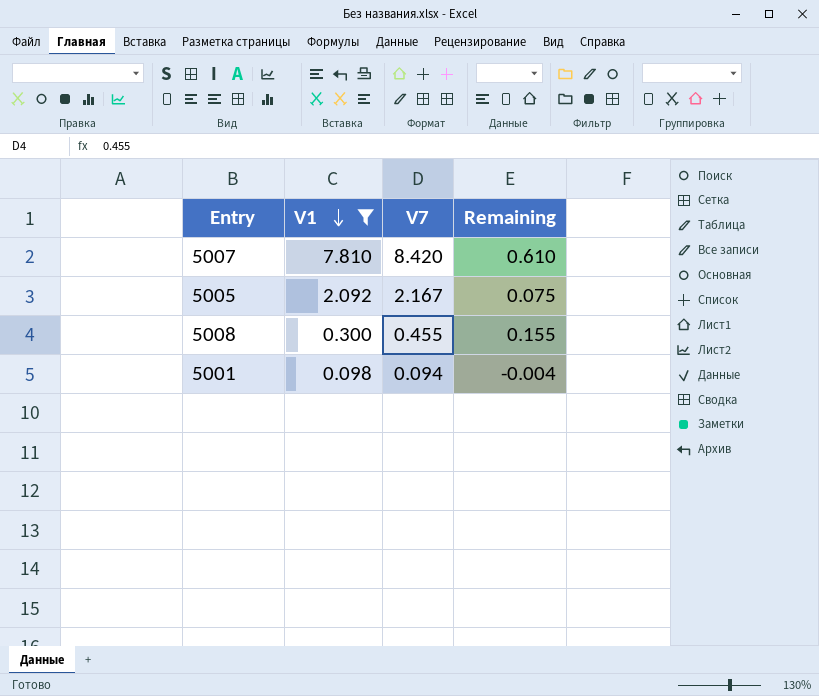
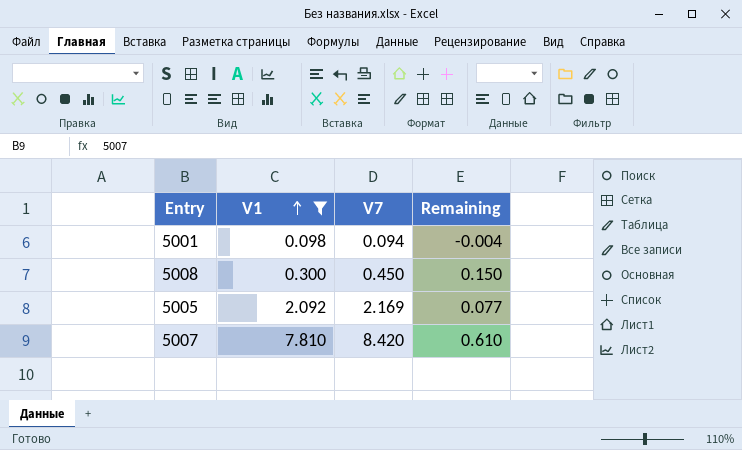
row order: V1 descending -> V1 ascending
5008 | V7: 0.455 -> 0.450
5008 | Remaining: 0.155 -> 0.150
5005 | V7: 2.167 -> 2.169
5005 | Remaining: 0.075 -> 0.077

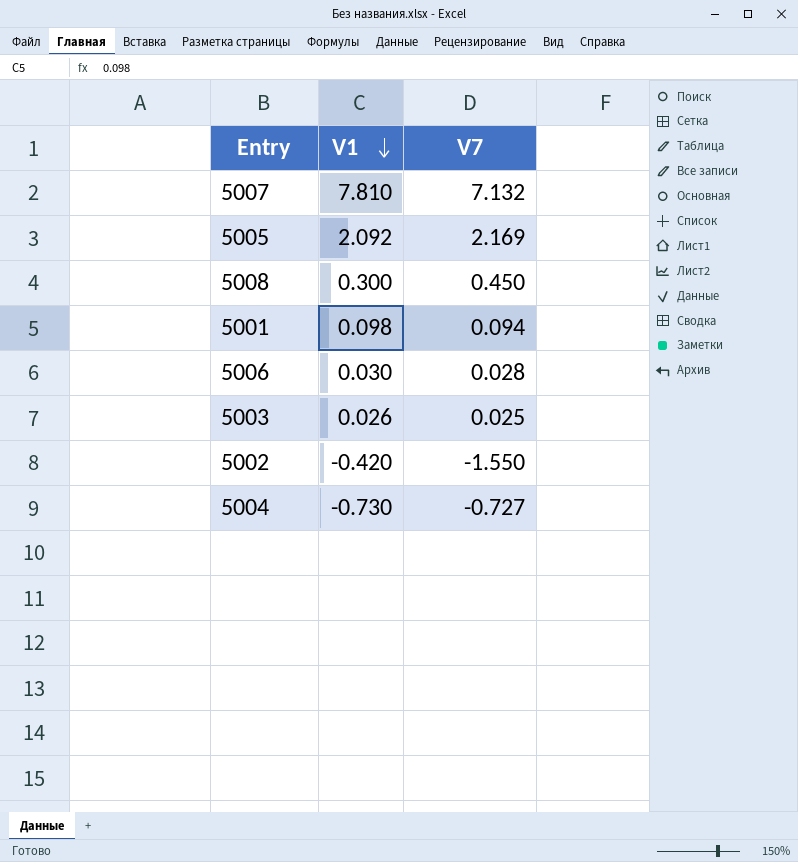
filter: V1 >= 0.098 -> none
row order: V1 ascending -> V1 descending
column Remaining | formula: [V7] - [V1] -> none
5007 | V7: 8.420 -> 7.132

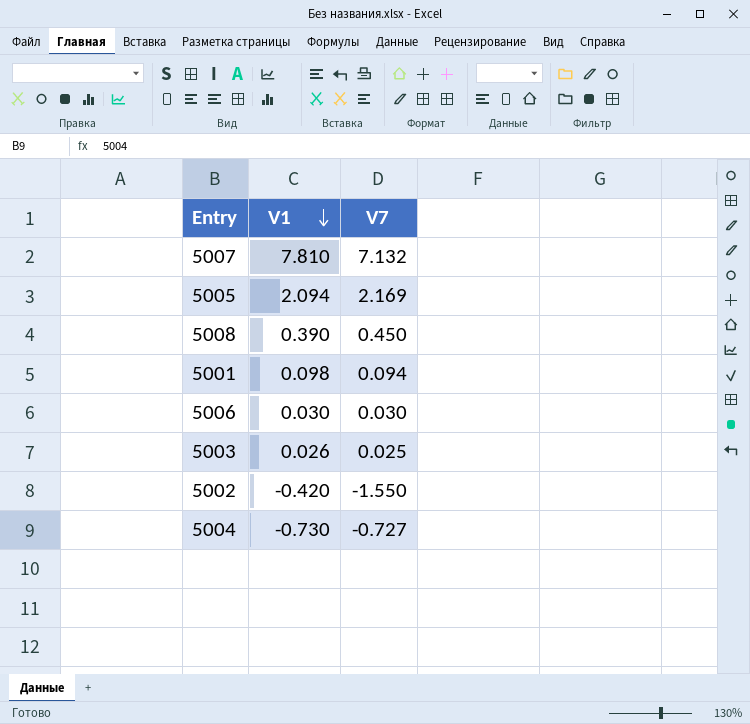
5005 | V1: 2.092 -> 2.094
5008 | V1: 0.300 -> 0.390
5006 | V7: 0.028 -> 0.030

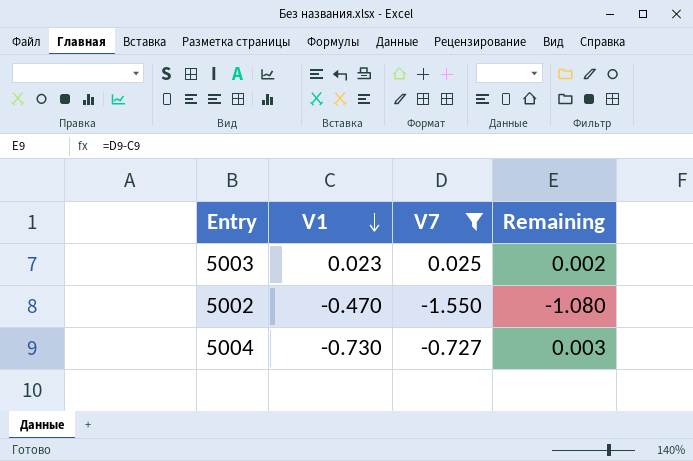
filter: none -> V7 <= 0.025
column Remaining | formula: none -> [V7] - [V1]
5003 | V1: 0.026 -> 0.023
5002 | V1: -0.420 -> -0.470

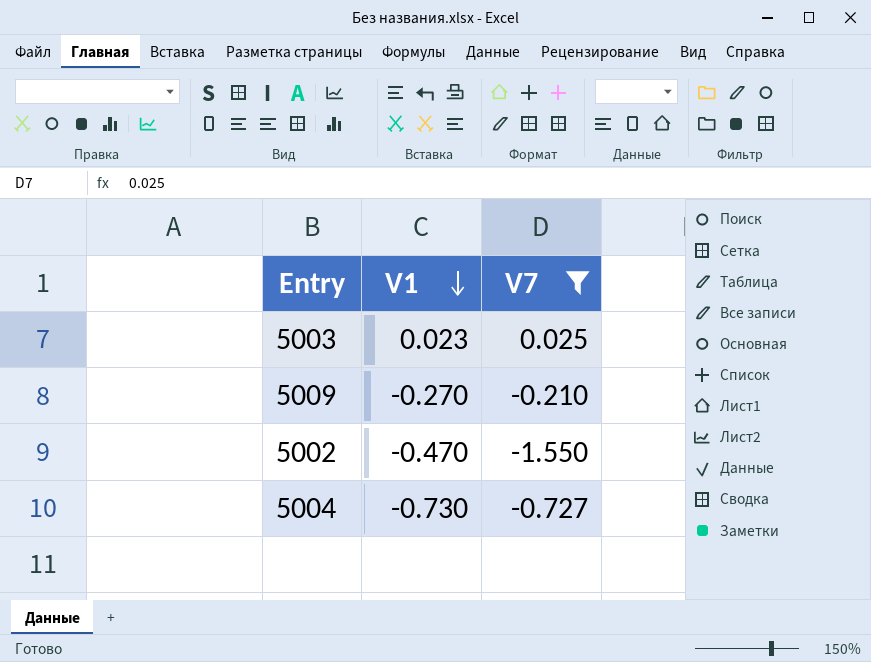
column Remaining | formula: [V7] - [V1] -> none
row 5009: none -> -0.270 | -0.210

